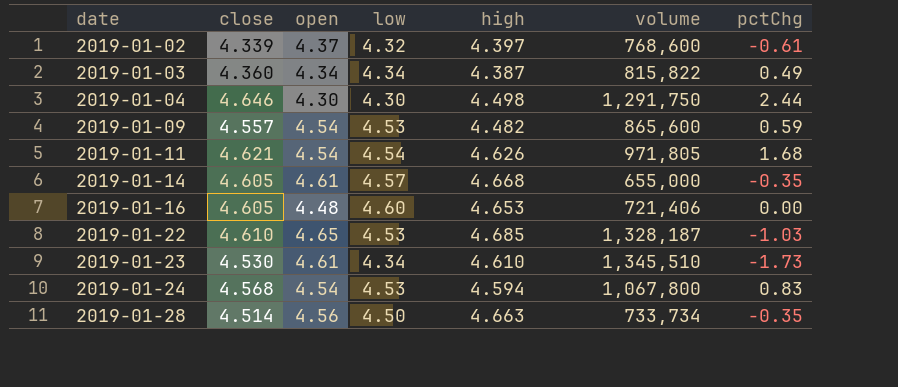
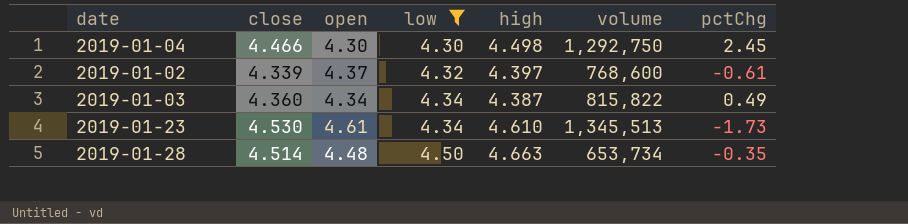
filter: none -> low <= 4.50
row order: date ascending -> low ascending
2019-01-04 | close: 4.646 -> 4.466
2019-01-04 | volume: 1,291,750 -> 1,292,750
2019-01-04 | pctChg: 2.44 -> 2.45
2019-01-23 | volume: 1,345,510 -> 1,345,513
2019-01-28 | open: 4.56 -> 4.48
2019-01-28 | volume: 733,734 -> 653,734

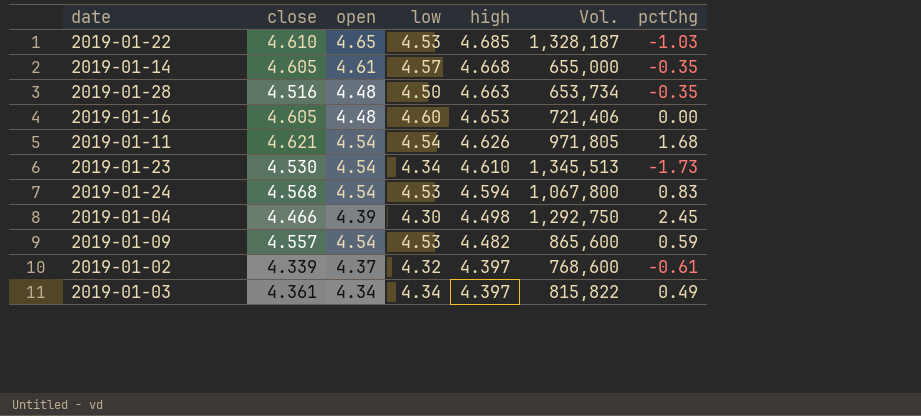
filter: low <= 4.50 -> none
row order: low ascending -> high descending
column name: volume -> Vol.
2019-01-28 | close: 4.514 -> 4.516
2019-01-23 | open: 4.61 -> 4.54
2019-01-04 | open: 4.30 -> 4.39
2019-01-03 | close: 4.360 -> 4.361
2019-01-03 | high: 4.387 -> 4.397

